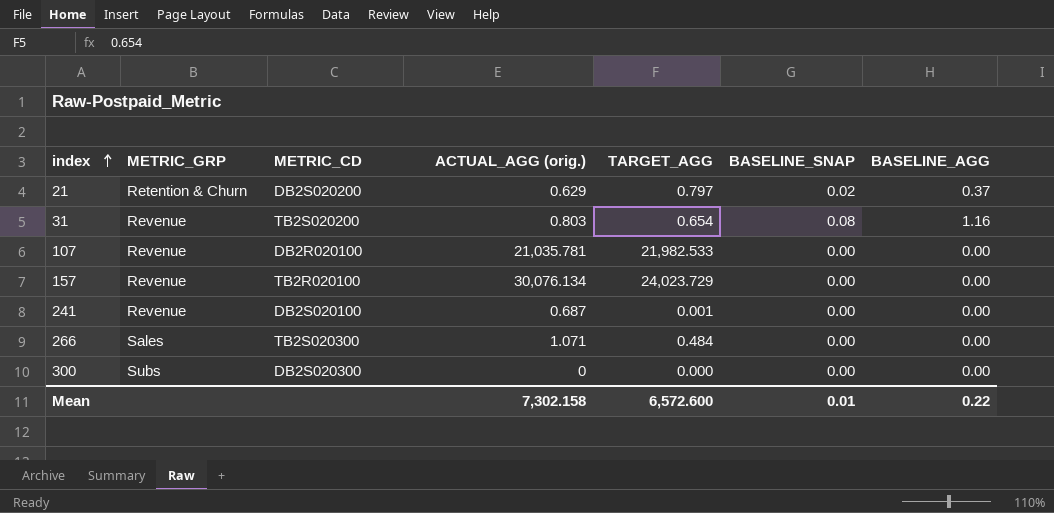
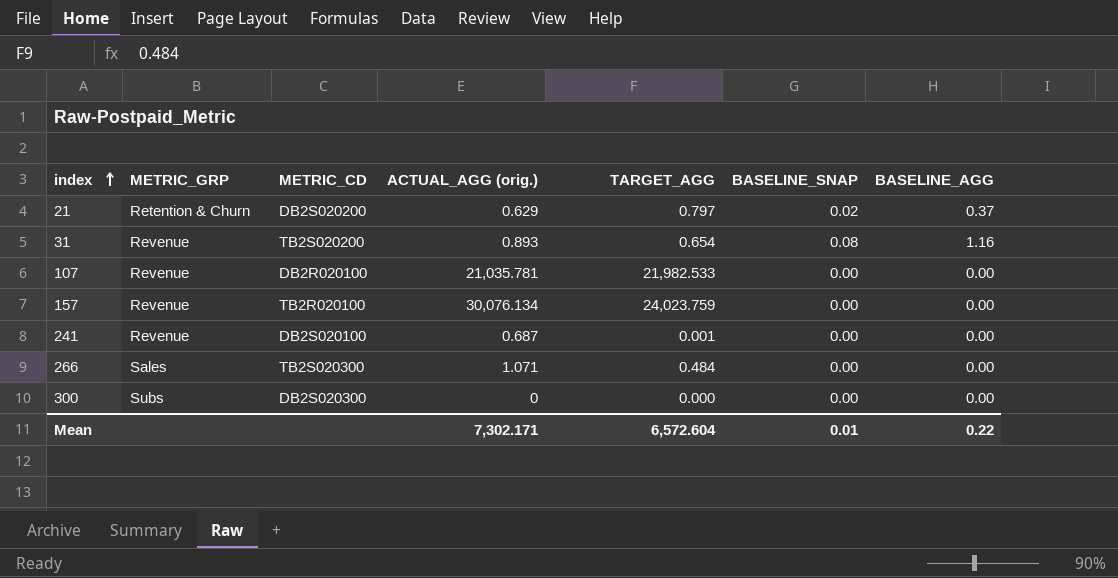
31 | ACTUAL_AGG (orig.): 0.803 -> 0.893
157 | TARGET_AGG: 24,023.729 -> 24,023.759
Mean | ACTUAL_AGG (orig.): 7,302.158 -> 7,302.171
Mean | TARGET_AGG: 6,572.600 -> 6,572.604

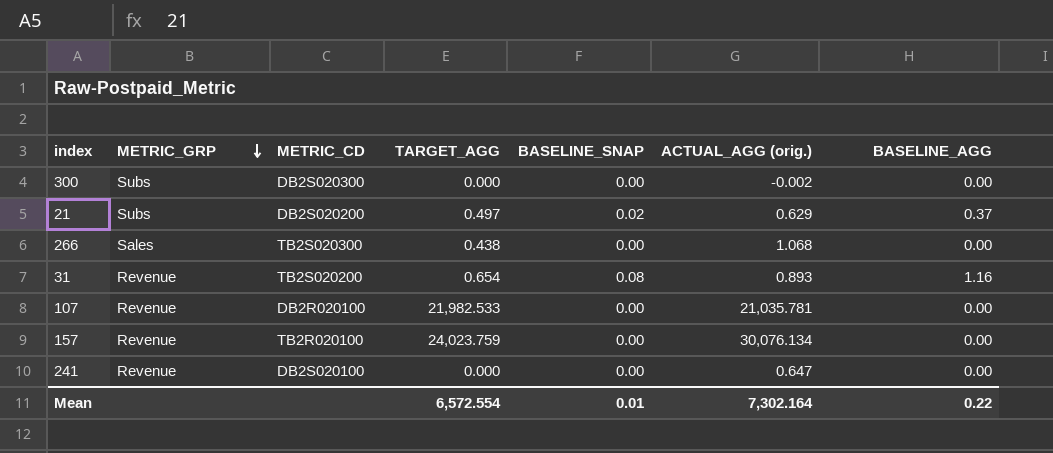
row order: index ascending -> METRIC_GRP descending
column ACTUAL_AGG (orig.) | position: 4 -> 6
300 | ACTUAL_AGG (orig.): 0 -> -0.002
21 | METRIC_GRP: Retention & Churn -> Subs
21 | TARGET_AGG: 0.797 -> 0.497
266 | TARGET_AGG: 0.484 -> 0.438
266 | ACTUAL_AGG (orig.): 1.071 -> 1.068
241 | TARGET_AGG: 0.001 -> 0.000
241 | ACTUAL_AGG (orig.): 0.687 -> 0.647
Mean | TARGET_AGG: 6,572.604 -> 6,572.554
Mean | ACTUAL_AGG (orig.): 7,302.171 -> 7,302.164

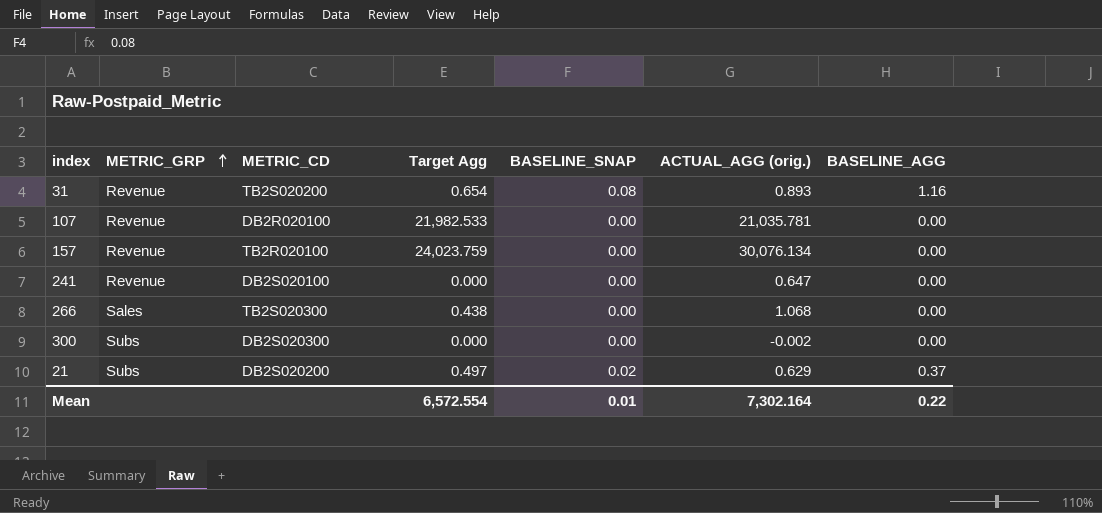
row order: METRIC_GRP descending -> METRIC_GRP ascending
column name: TARGET_AGG -> Target Agg

